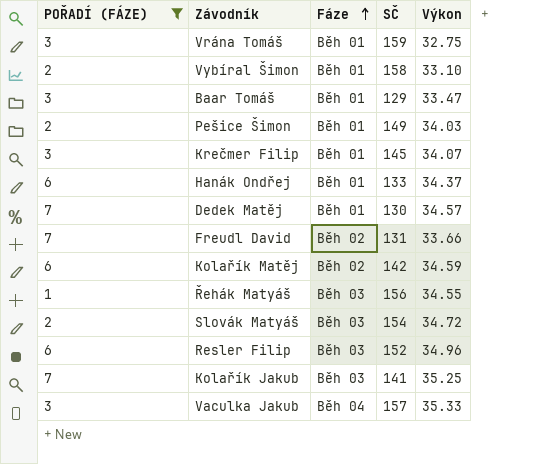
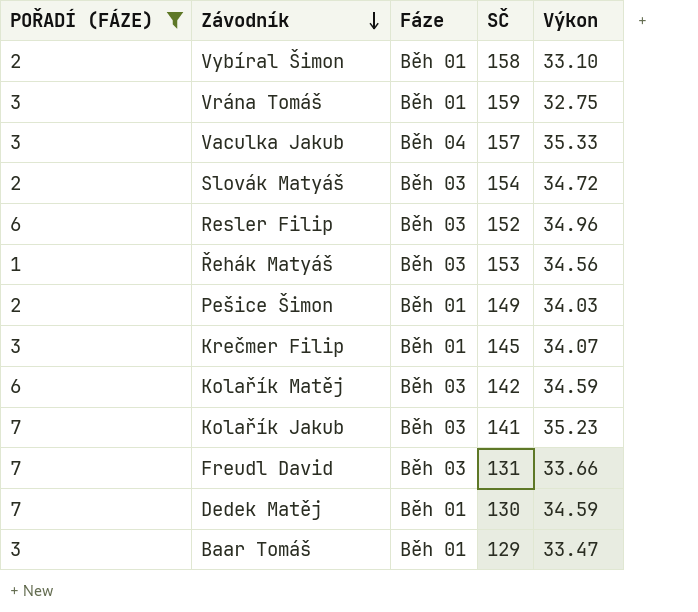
row order: Fáze ascending -> Závodník descending
row Hanák Ondřej: 6 | Běh 01 | 133 | 34.37 -> none
Řehák Matyáš | SČ: 156 -> 153
Řehák Matyáš | Výkon: 34.55 -> 34.56
Kolařík Matěj | Fáze: Běh 02 -> Běh 03
Kolařík Jakub | Výkon: 35.25 -> 35.23
Freudl David | Fáze: Běh 02 -> Běh 03
Dedek Matěj | Výkon: 34.57 -> 34.59

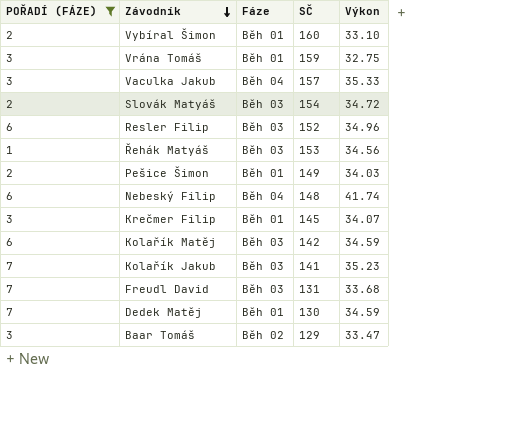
Vybíral Šimon | SČ: 158 -> 160
row Nebeský Filip: none -> 6 | Běh 04 | 148 | 41.74
Freudl David | Výkon: 33.66 -> 33.68
Baar Tomáš | Fáze: Běh 01 -> Běh 02

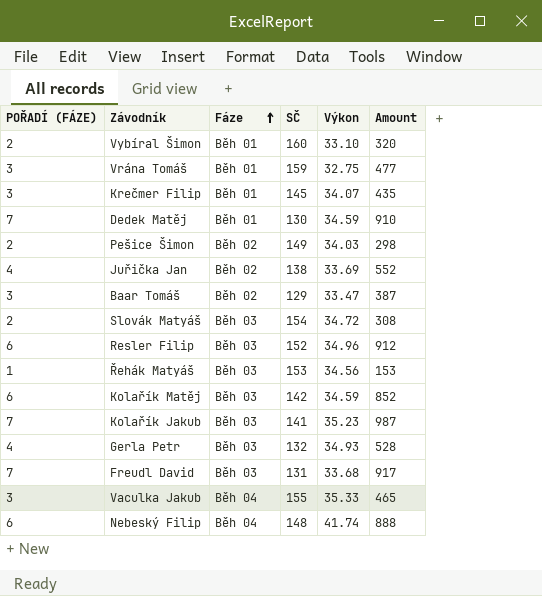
filter: POŘADÍ (FÁZE) != 4 -> none
row order: Závodník descending -> Fáze ascending
column Amount | formula: none -> [POŘADÍ (FÁZE)] * [SČ]
Pešice Šimon | Fáze: Běh 01 -> Běh 02
Vaculka Jakub | SČ: 157 -> 155

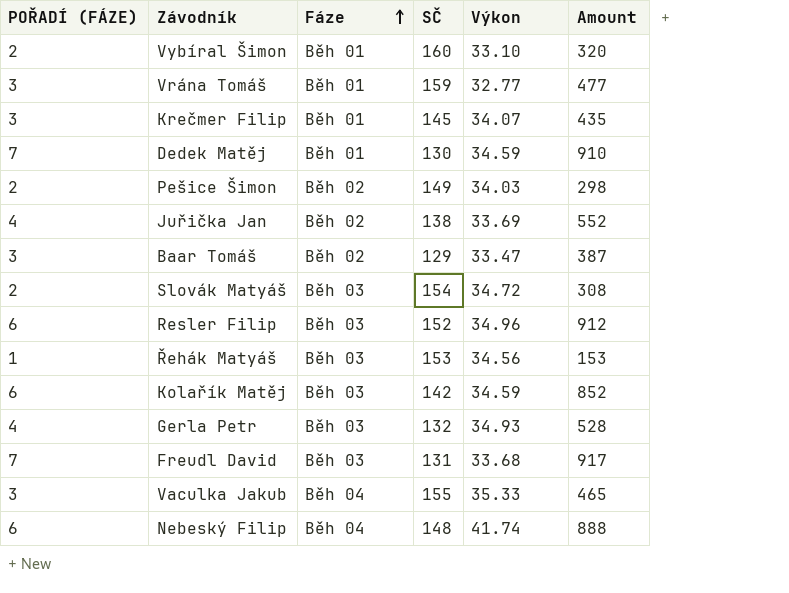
row Kolařík Jakub: 7 | Běh 03 | 141 | 35.23 | 987 -> none
Vrána Tomáš | Výkon: 32.75 -> 32.77

